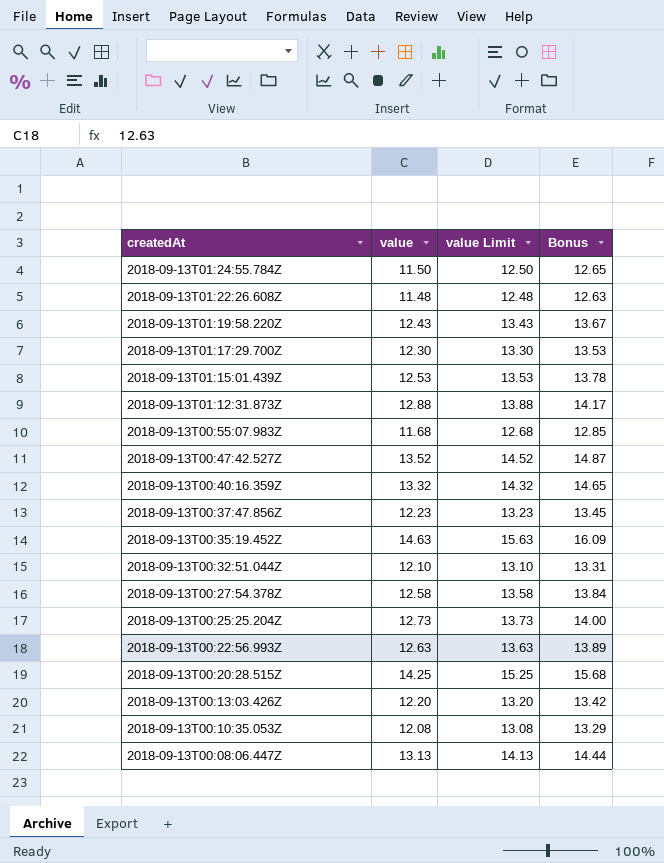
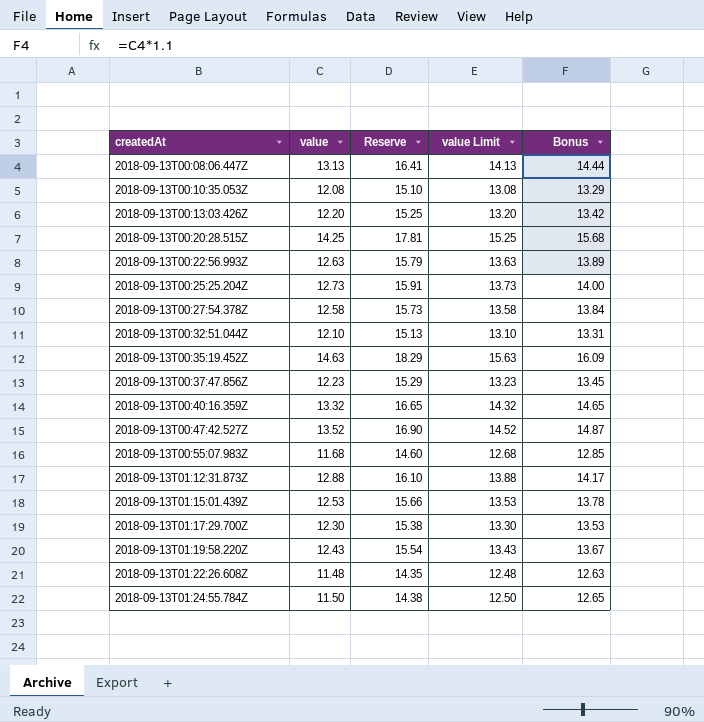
row order: createdAt descending -> createdAt ascending
column Reserve | formula: none -> [value] * 1.25

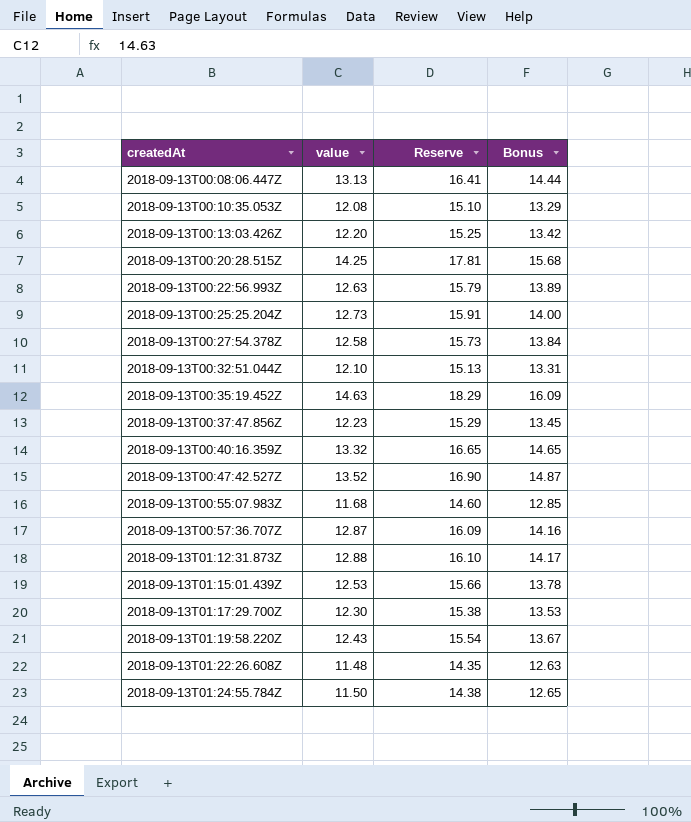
column value Limit | formula: [value] + 1 -> none
row 2018-09-13T00:57:36.707Z: none -> 12.87 | 16.09 | 14.16

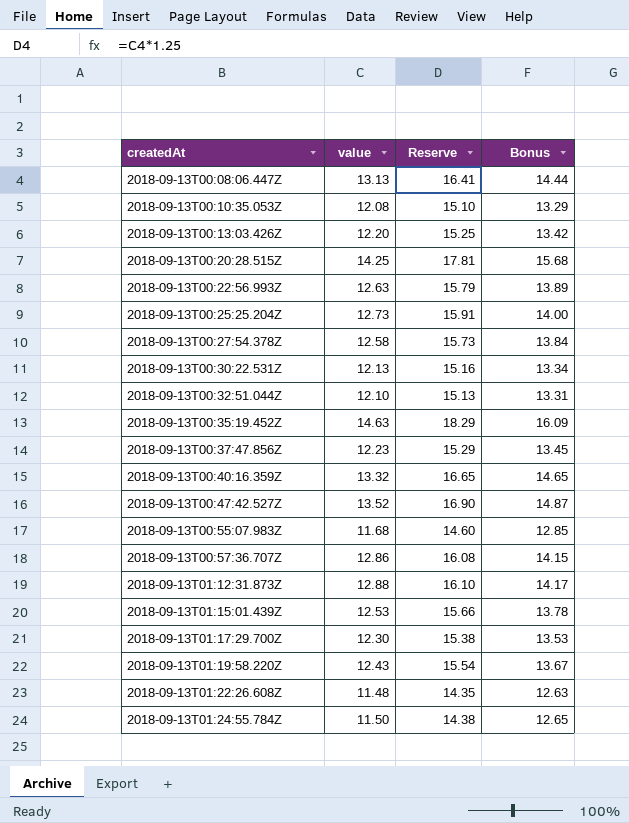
row 2018-09-13T00:30:22.531Z: none -> 12.13 | 15.16 | 13.34
2018-09-13T00:57:36.707Z | value: 12.87 -> 12.86
2018-09-13T00:57:36.707Z | Reserve: 16.09 -> 16.08
2018-09-13T00:57:36.707Z | Bonus: 14.16 -> 14.15

